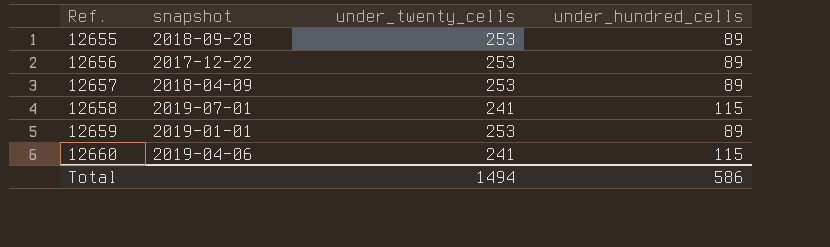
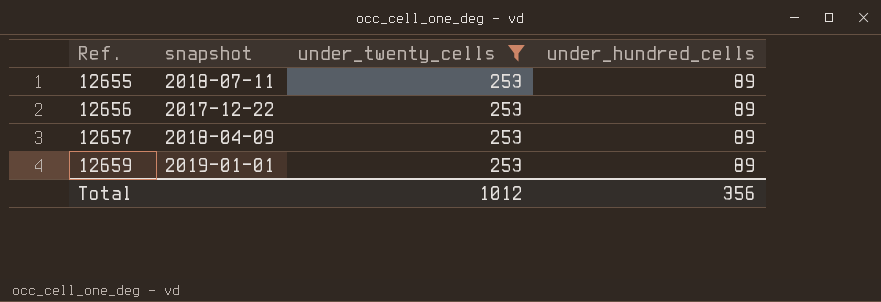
filter: none -> under_twenty_cells = 253
12655 | snapshot: 2018-09-28 -> 2018-07-11
Total | under_twenty_cells: 1494 -> 1012
Total | under_hundred_cells: 586 -> 356

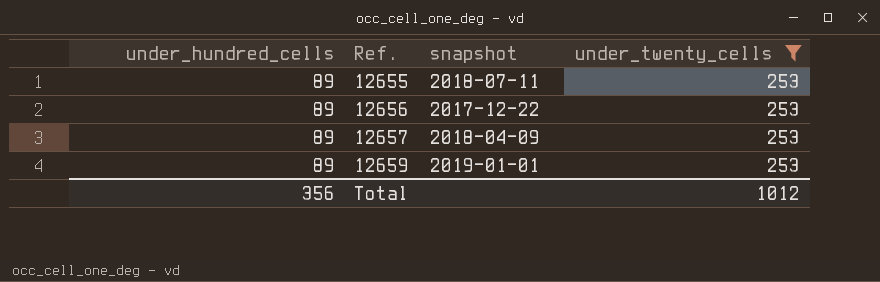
column under_hundred_cells | position: 4 -> 1

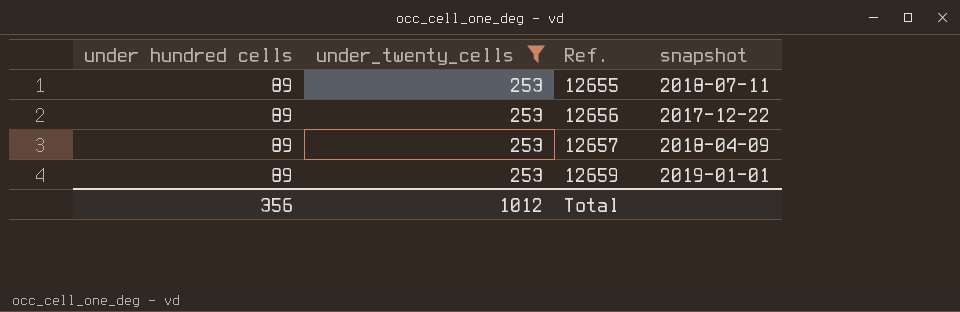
column name: under_hundred_cells -> under hundred cells
column under_twenty_cells | position: 4 -> 2

